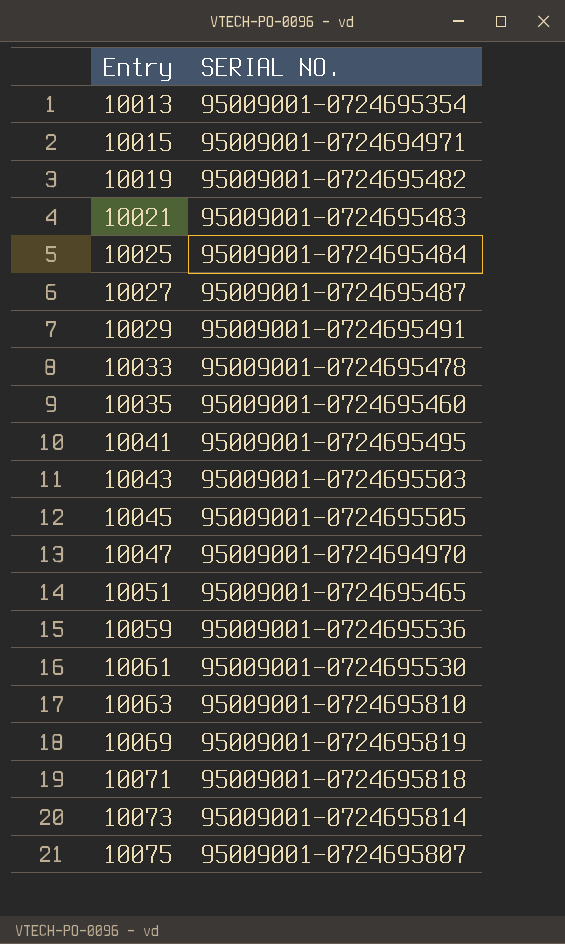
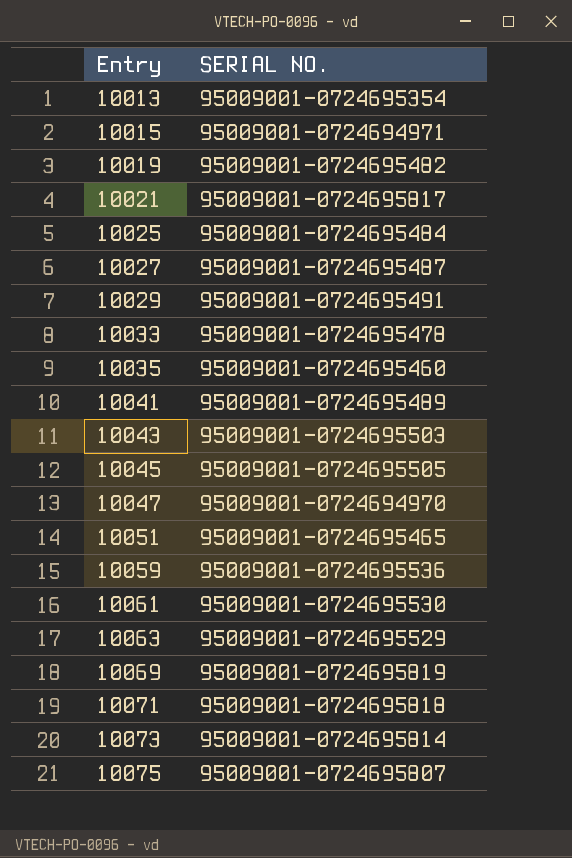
10021 | SERIAL NO.: 95009001-0724695483 -> 95009001-0724695817
10041 | SERIAL NO.: 95009001-0724695495 -> 95009001-0724695489
10063 | SERIAL NO.: 95009001-0724695810 -> 95009001-0724695529

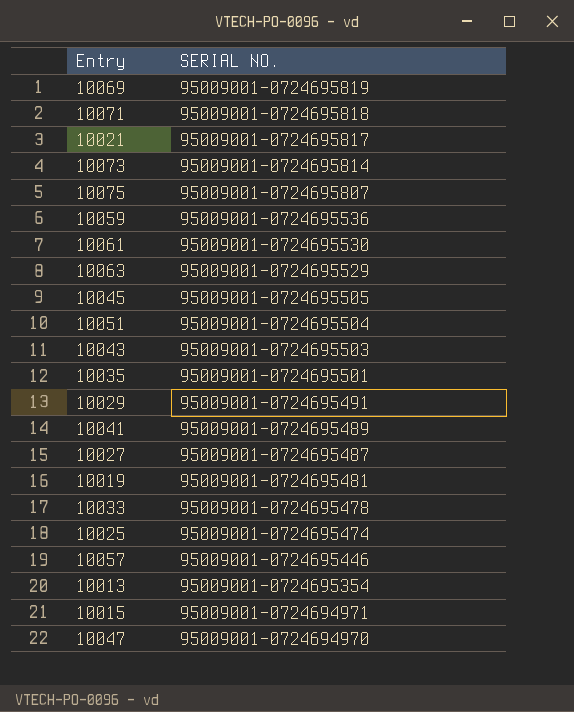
row order: Entry ascending -> SERIAL NO. descending
10051 | SERIAL NO.: 95009001-0724695465 -> 95009001-0724695504
10035 | SERIAL NO.: 95009001-0724695460 -> 95009001-0724695501
10019 | SERIAL NO.: 95009001-0724695482 -> 95009001-0724695481
10025 | SERIAL NO.: 95009001-0724695484 -> 95009001-0724695474
row 10057: none -> 95009001-0724695446

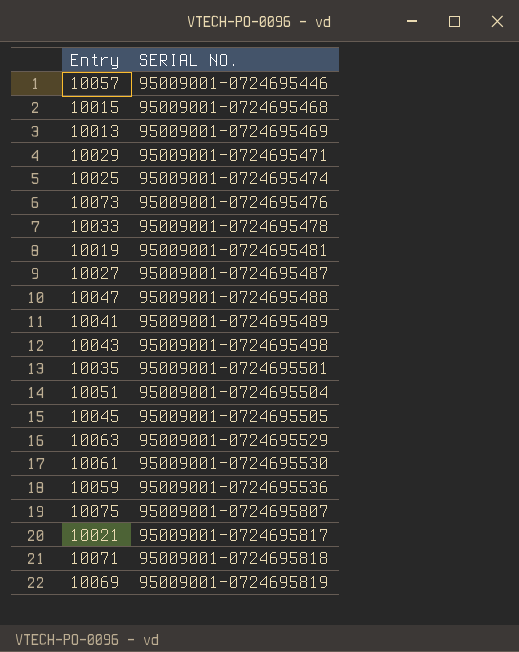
row order: SERIAL NO. descending -> SERIAL NO. ascending
10015 | SERIAL NO.: 95009001-0724694971 -> 95009001-0724695468
10013 | SERIAL NO.: 95009001-0724695354 -> 95009001-0724695469
10029 | SERIAL NO.: 95009001-0724695491 -> 95009001-0724695471
10073 | SERIAL NO.: 95009001-0724695814 -> 95009001-0724695476
10047 | SERIAL NO.: 95009001-0724694970 -> 95009001-0724695488
10043 | SERIAL NO.: 95009001-0724695503 -> 95009001-0724695498

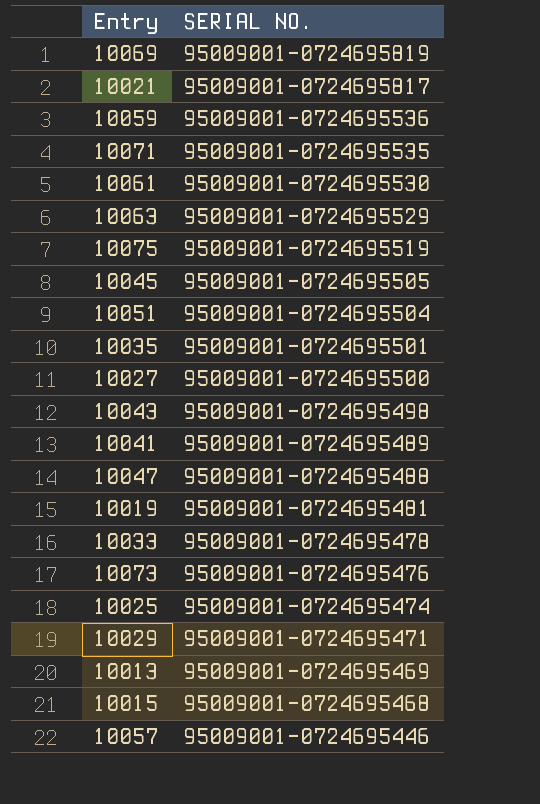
row order: SERIAL NO. ascending -> SERIAL NO. descending
10071 | SERIAL NO.: 95009001-0724695818 -> 95009001-0724695535
10075 | SERIAL NO.: 95009001-0724695807 -> 95009001-0724695519
10027 | SERIAL NO.: 95009001-0724695487 -> 95009001-0724695500

